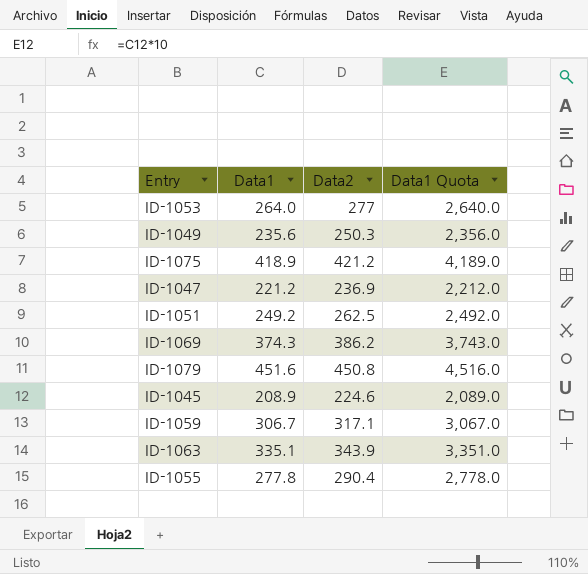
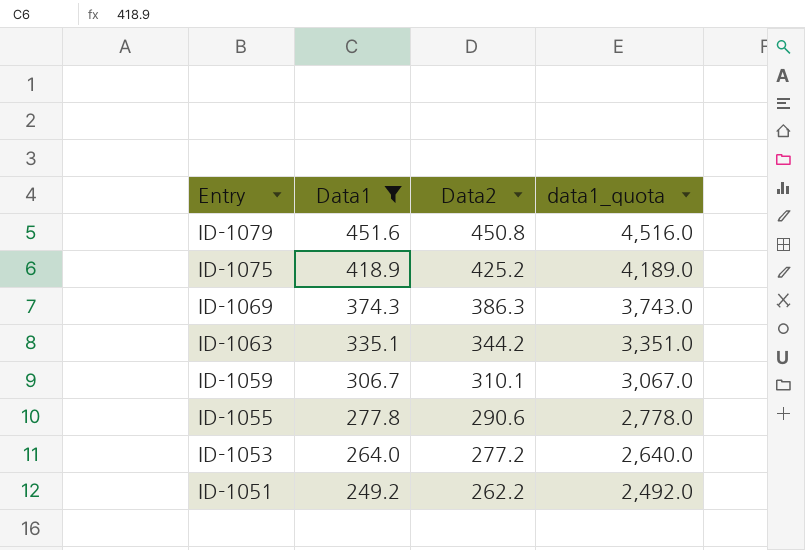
filter: none -> Data1 >= 249.2
row order: none -> Entry descending
column name: Data1 Quota -> data1_quota
ID-1075 | Data2: 421.2 -> 425.2
ID-1069 | Data2: 386.2 -> 386.3
ID-1063 | Data2: 343.9 -> 344.2
ID-1059 | Data2: 317.1 -> 310.1
ID-1055 | Data2: 290.4 -> 290.6
ID-1053 | Data2: 277 -> 277.2
ID-1051 | Data2: 262.5 -> 262.2

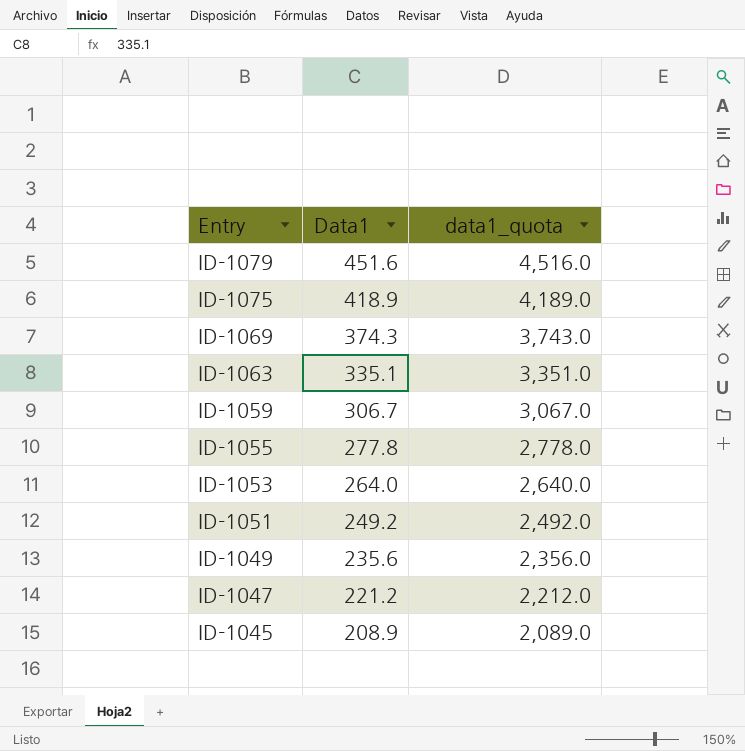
filter: Data1 >= 249.2 -> none
column Data2 | position: 3 -> none

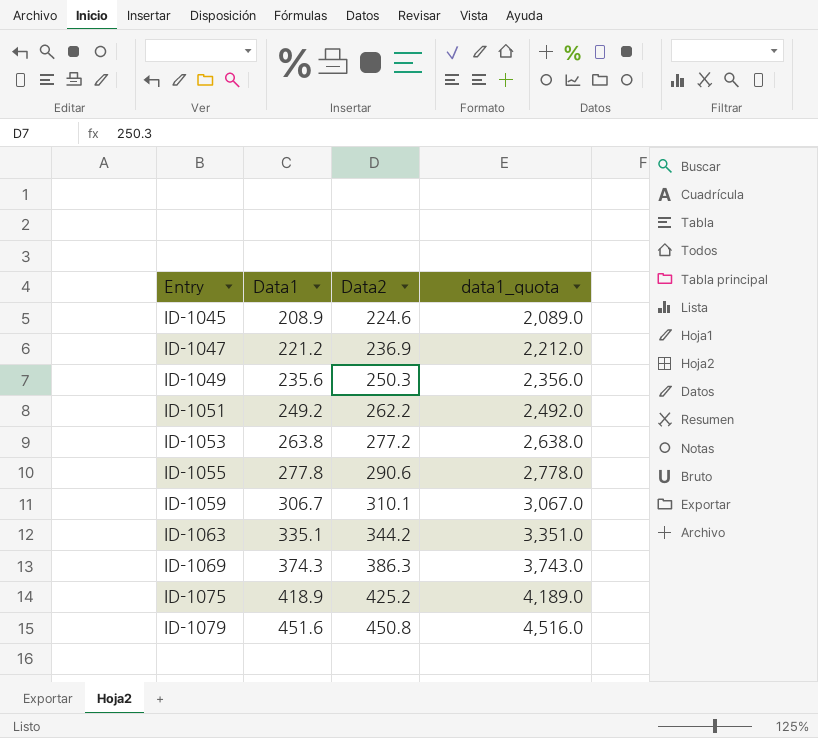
row order: Entry descending -> Entry ascending
column Data2 | position: none -> 3
ID-1053 | Data1: 264.0 -> 263.8
ID-1053 | data1_quota: 2,640.0 -> 2,638.0

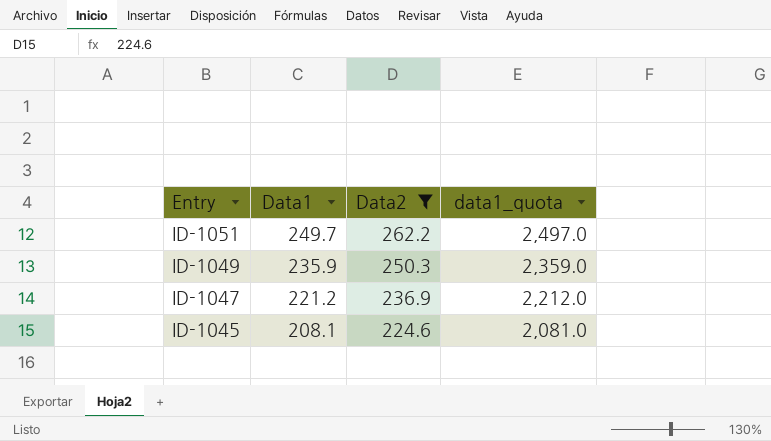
filter: none -> Data2 <= 262.2
row order: Entry ascending -> Entry descending
ID-1051 | Data1: 249.2 -> 249.7
ID-1051 | data1_quota: 2,492.0 -> 2,497.0
ID-1049 | Data1: 235.6 -> 235.9
ID-1049 | data1_quota: 2,356.0 -> 2,359.0
ID-1045 | Data1: 208.9 -> 208.1
ID-1045 | data1_quota: 2,089.0 -> 2,081.0

